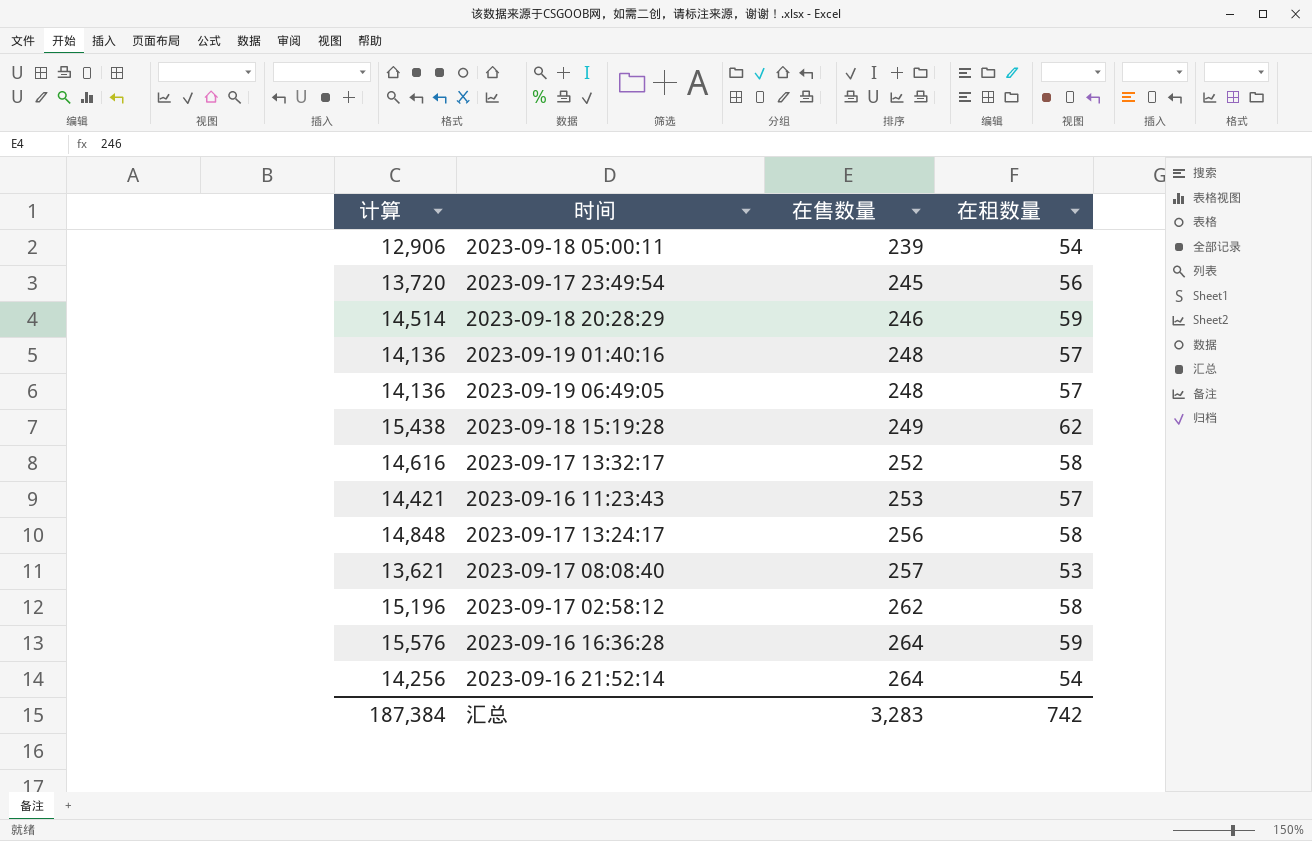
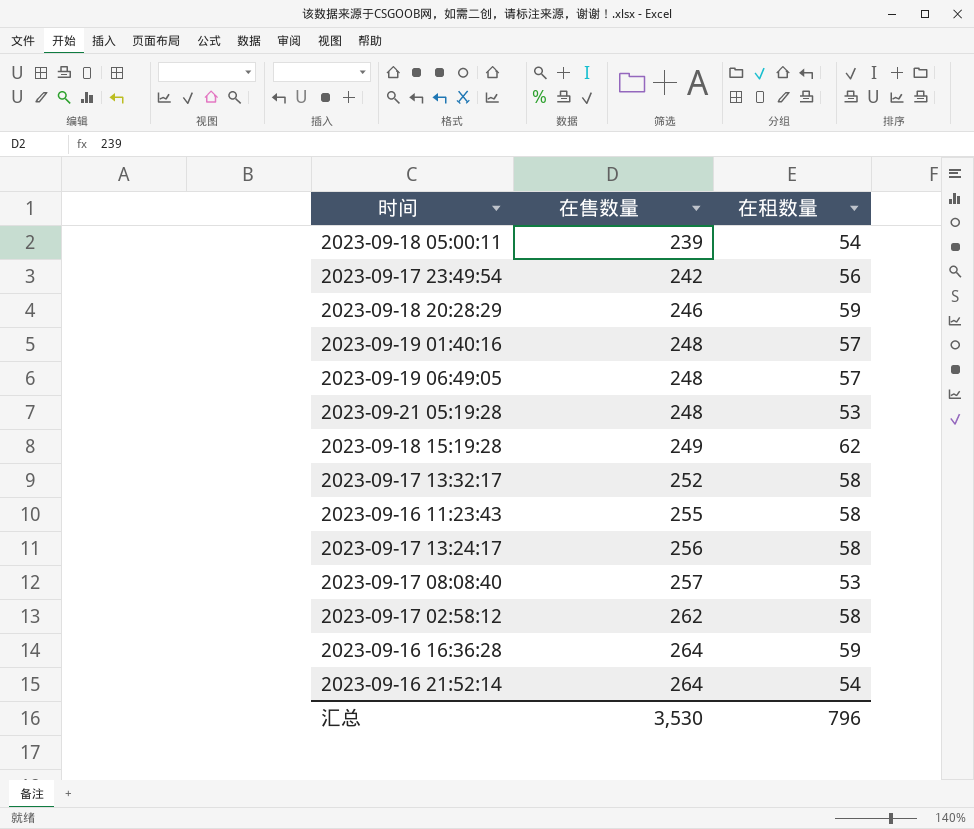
column 计算 | formula: [在售数量] * [在租数量] -> none
2023-09-17 23:49:54 | 在售数量: 245 -> 242
row 2023-09-21 05:19:28: none -> 248 | 53
2023-09-16 11:23:43 | 在售数量: 253 -> 255
2023-09-16 11:23:43 | 在租数量: 57 -> 58
汇总 | 在售数量: 3,283 -> 3,530
汇总 | 在租数量: 742 -> 796

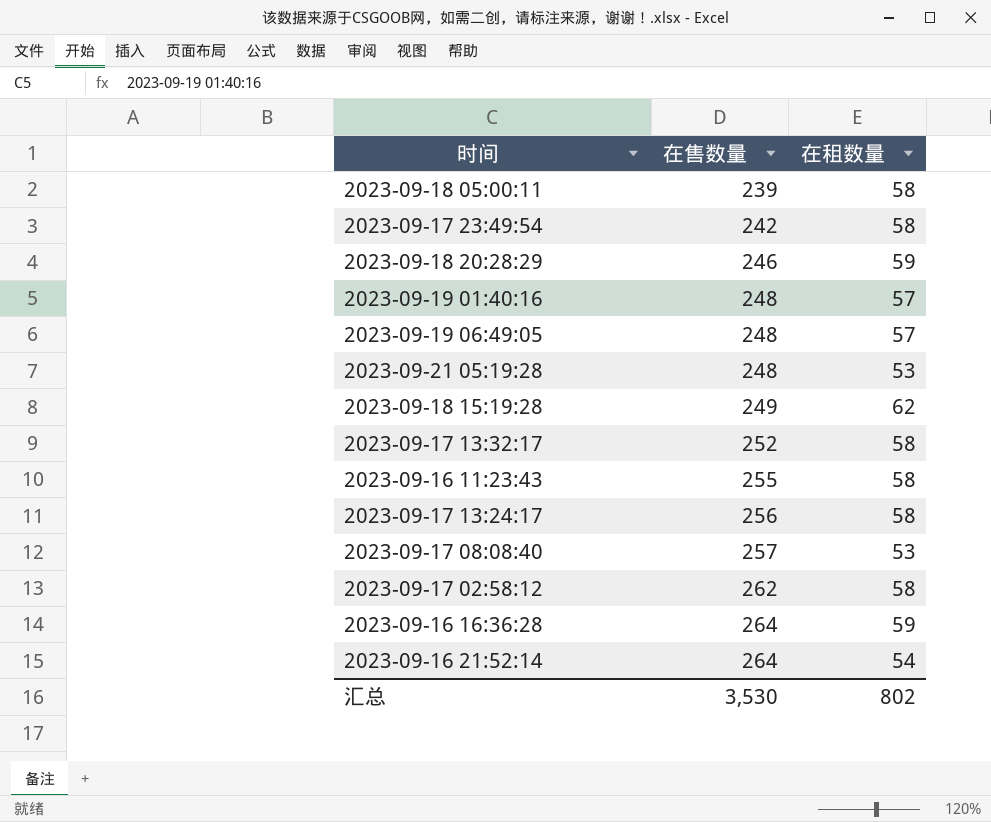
2023-09-18 05:00:11 | 在租数量: 54 -> 58
2023-09-17 23:49:54 | 在租数量: 56 -> 58
汇总 | 在租数量: 796 -> 802

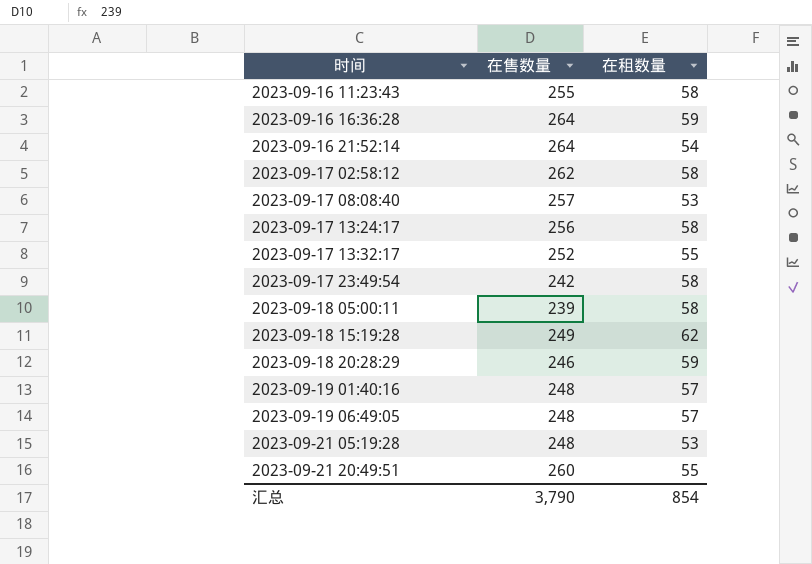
row order: 在售数量 ascending -> 时间 ascending
2023-09-17 13:32:17 | 在租数量: 58 -> 55
row 2023-09-21 20:49:51: none -> 260 | 55
汇总 | 在售数量: 3,530 -> 3,790
汇总 | 在租数量: 802 -> 854

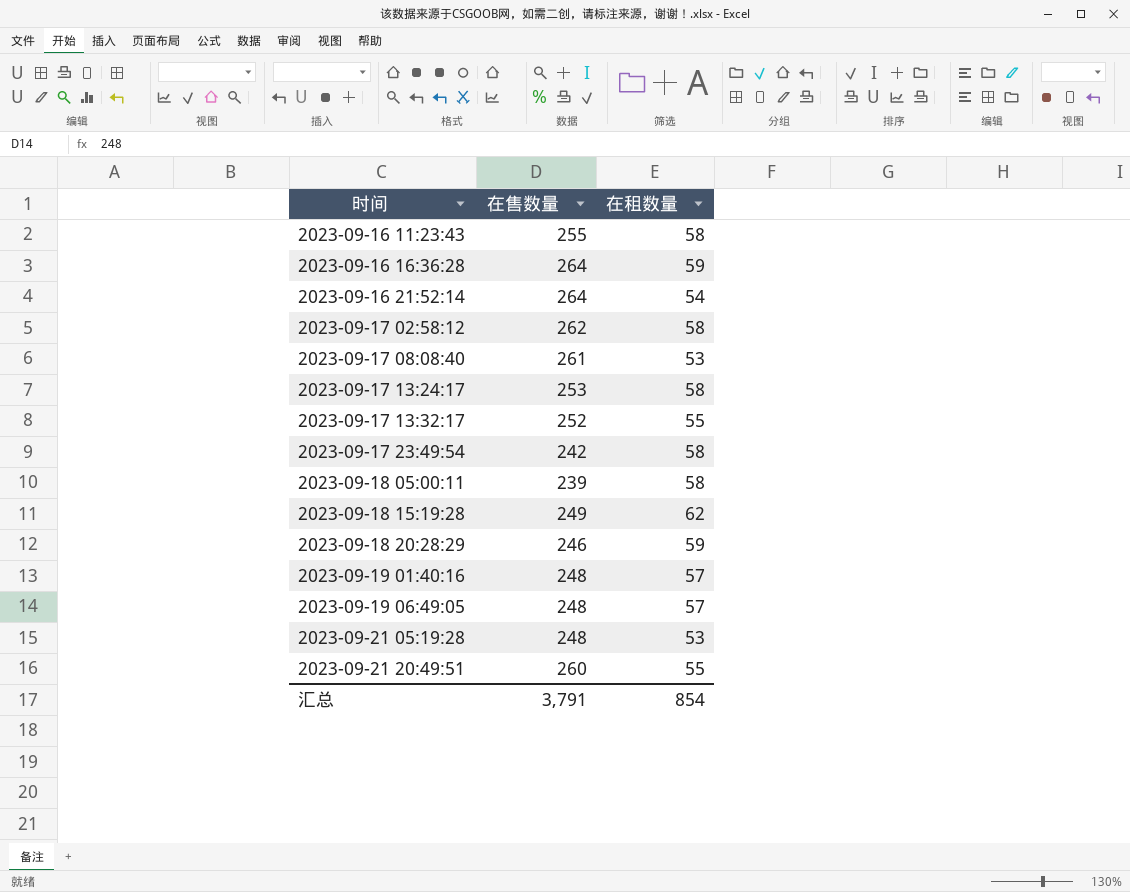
2023-09-17 08:08:40 | 在售数量: 257 -> 261
2023-09-17 13:24:17 | 在售数量: 256 -> 253
汇总 | 在售数量: 3,790 -> 3,791

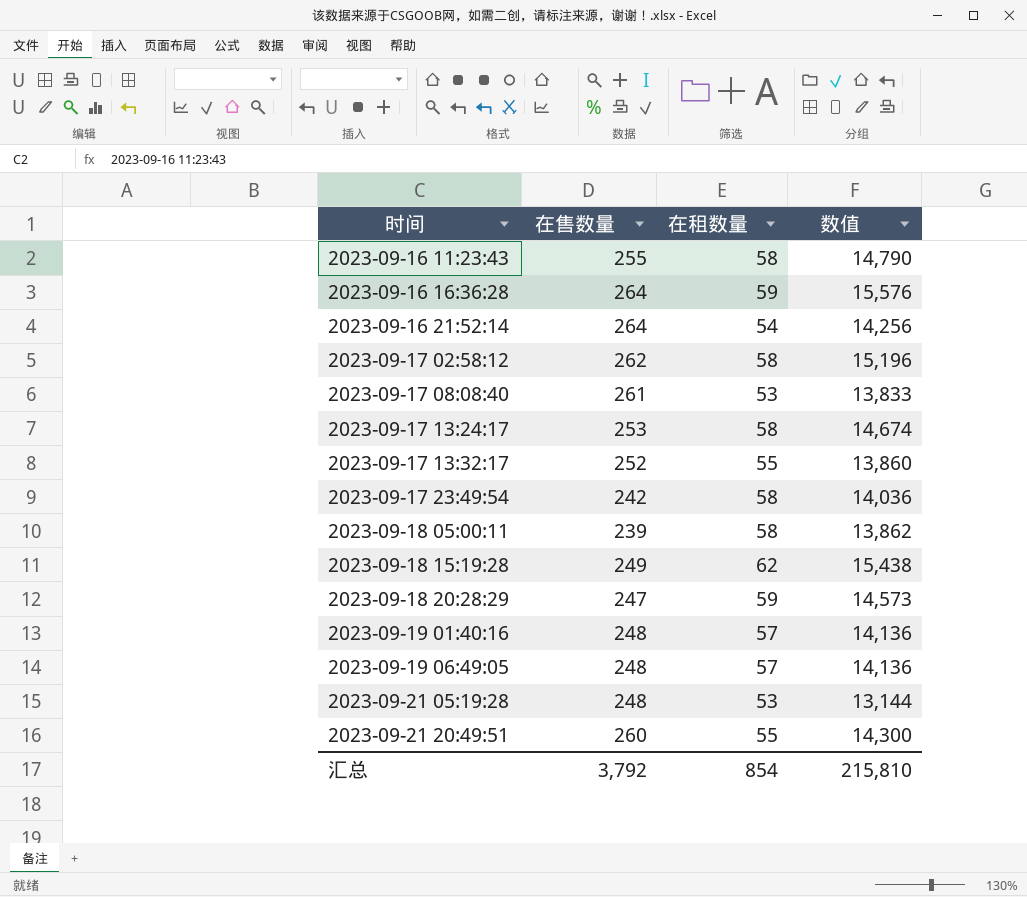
column 数值 | formula: none -> [在售数量] * [在租数量]
2023-09-18 20:28:29 | 在售数量: 246 -> 247
汇总 | 在售数量: 3,791 -> 3,792

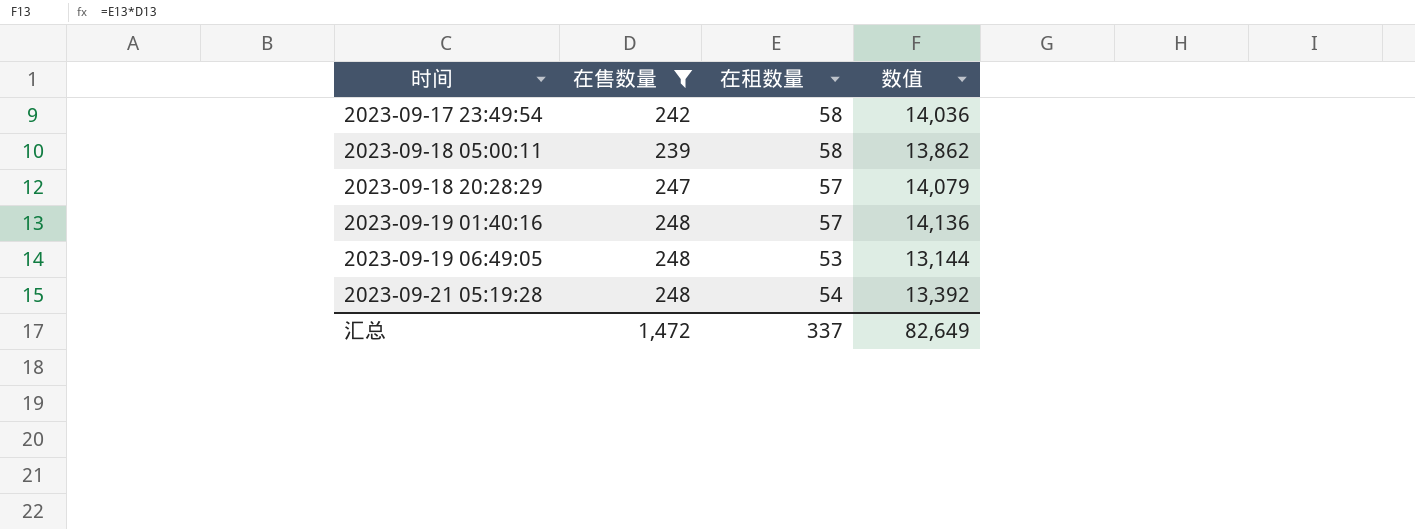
filter: none -> 在售数量 <= 248
2023-09-18 20:28:29 | 在租数量: 59 -> 57
2023-09-18 20:28:29 | 数值: 14,573 -> 14,079
2023-09-19 06:49:05 | 在租数量: 57 -> 53
2023-09-19 06:49:05 | 数值: 14,136 -> 13,144
2023-09-21 05:19:28 | 在租数量: 53 -> 54
2023-09-21 05:19:28 | 数值: 13,144 -> 13,392
汇总 | 在售数量: 3,792 -> 1,472
汇总 | 在租数量: 854 -> 337
汇总 | 数值: 215,810 -> 82,649

